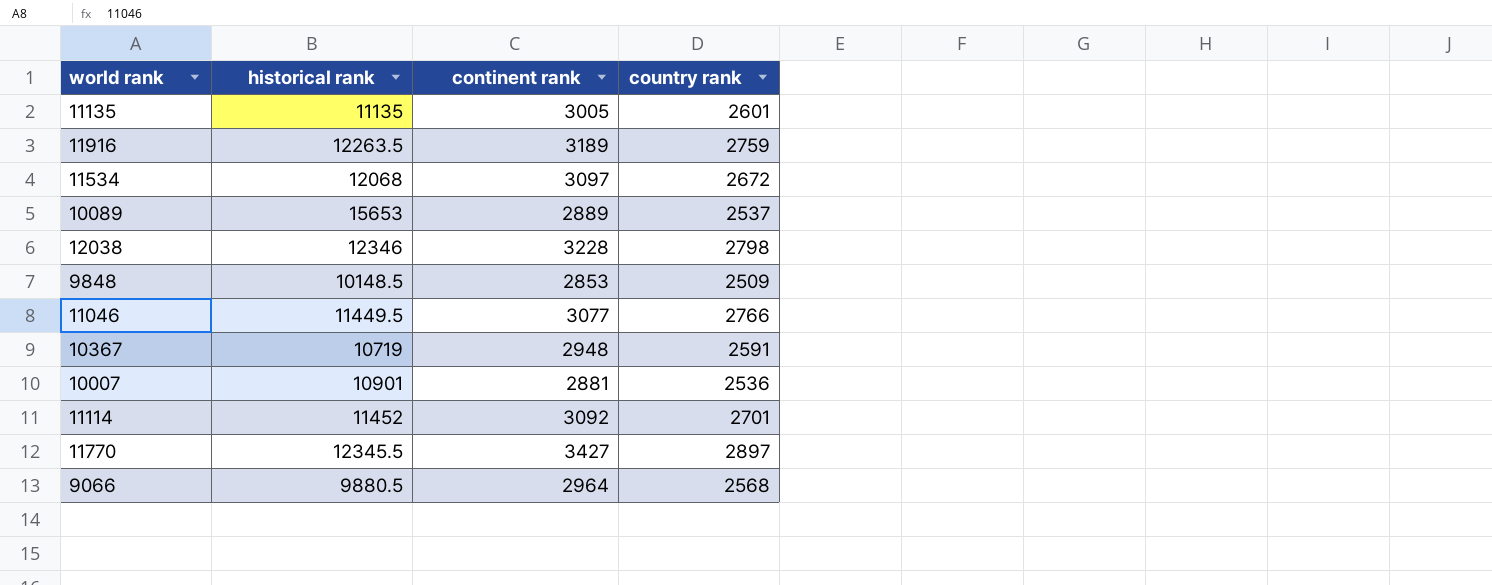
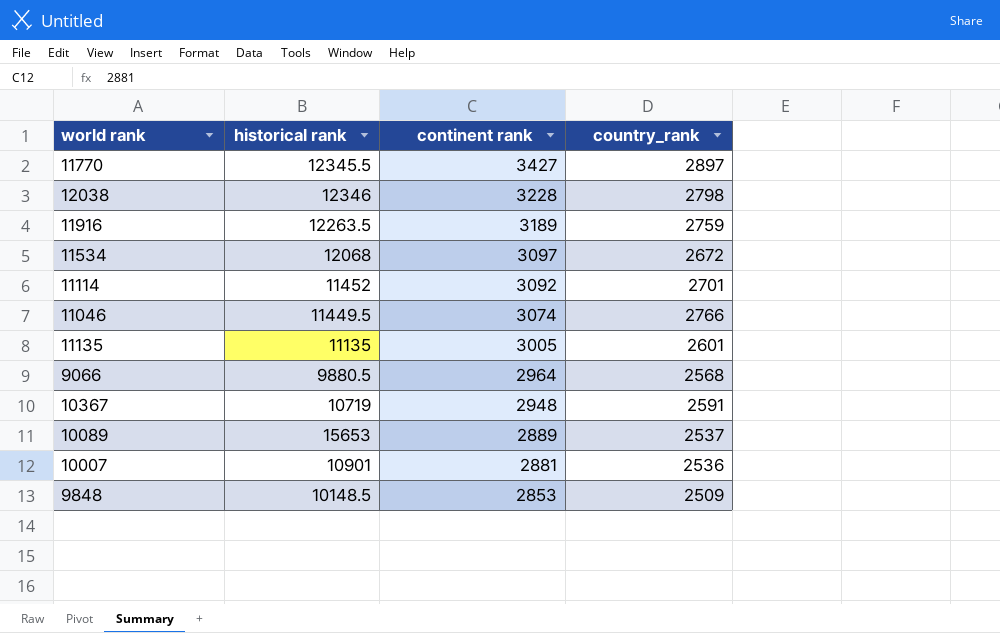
row order: none -> continent rank descending
column name: country rank -> country_rank
11046 | continent rank: 3077 -> 3074

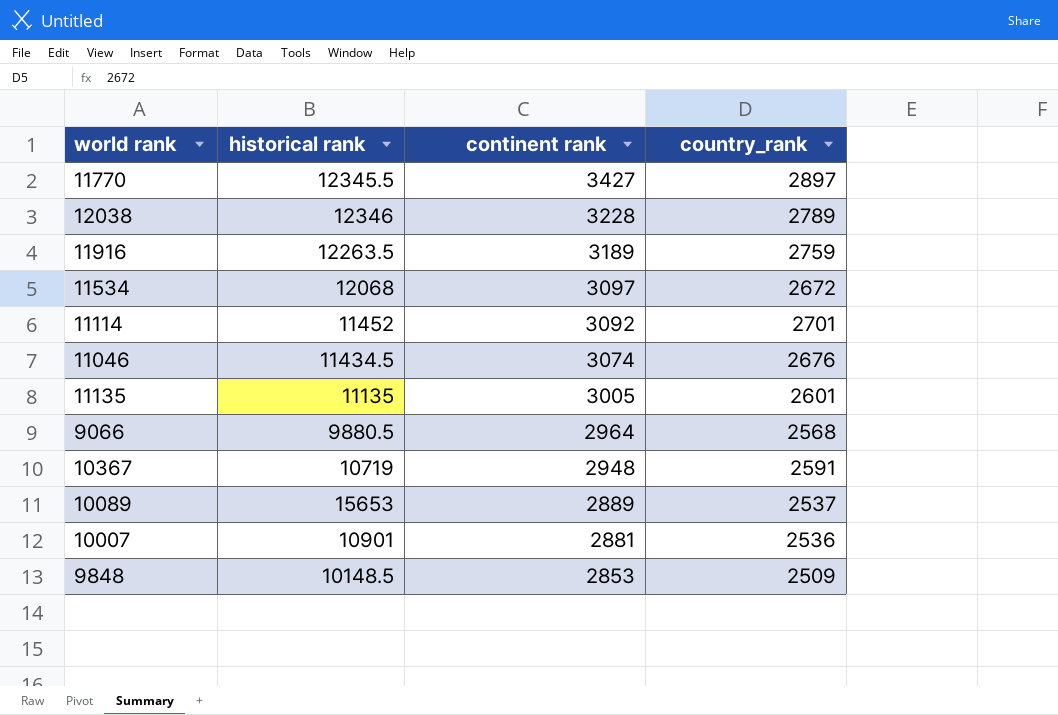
12038 | country_rank: 2798 -> 2789
11046 | historical rank: 11449.5 -> 11434.5
11046 | country_rank: 2766 -> 2676

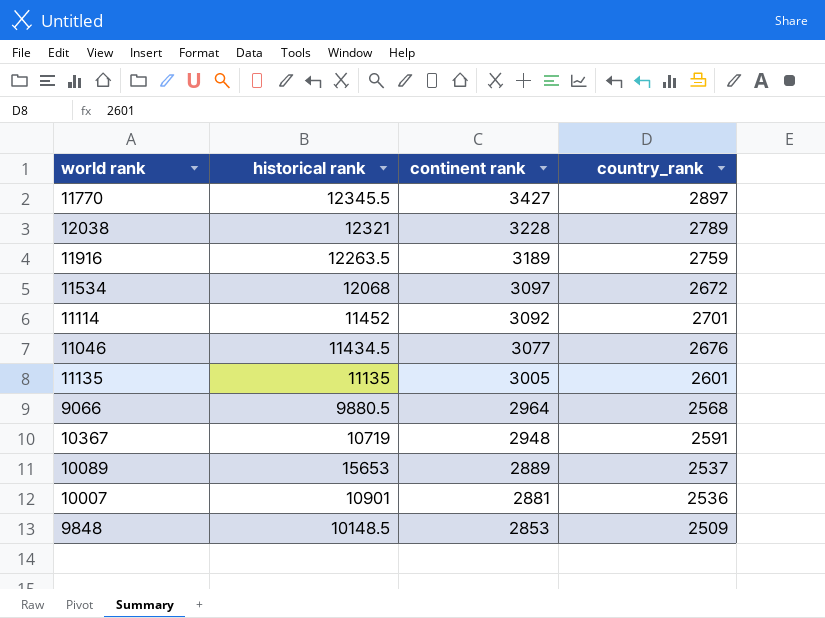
12038 | historical rank: 12346 -> 12321
11046 | continent rank: 3074 -> 3077

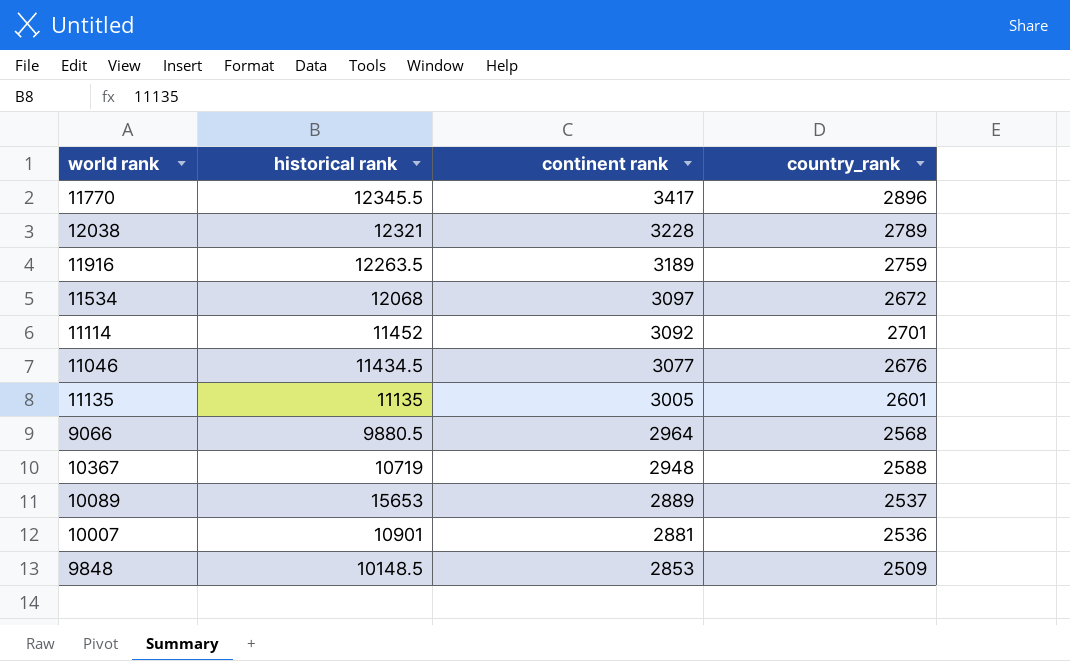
11770 | continent rank: 3427 -> 3417
11770 | country_rank: 2897 -> 2896
10367 | country_rank: 2591 -> 2588

